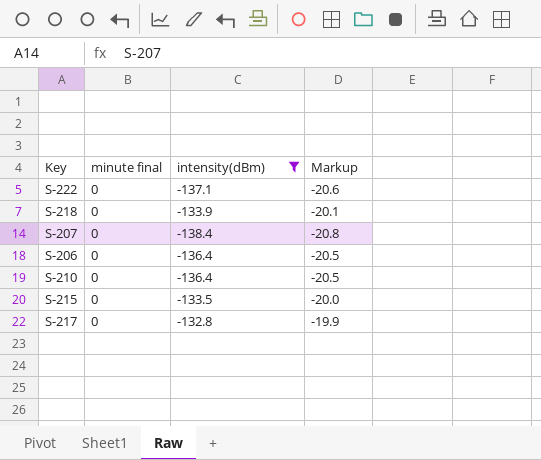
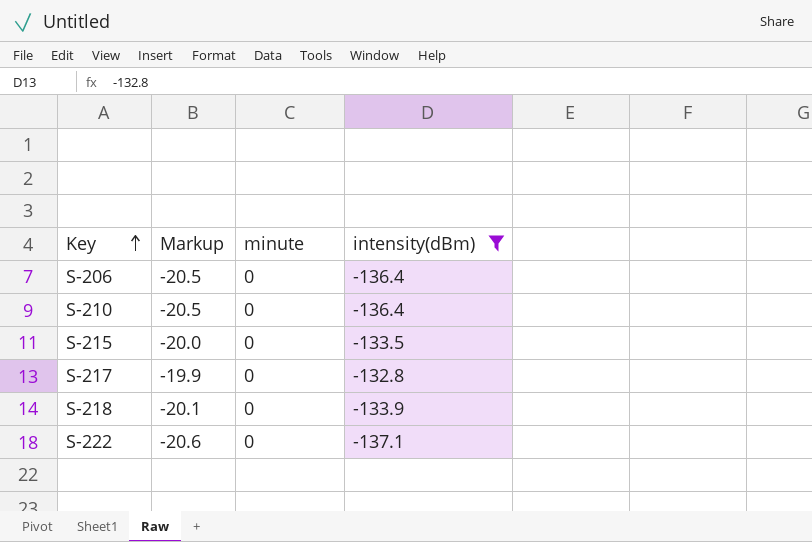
row order: none -> Key ascending
column Markup | position: 4 -> 2
column name: minute final -> minute
row S-207: 0 | -138.4 | -20.8 -> none

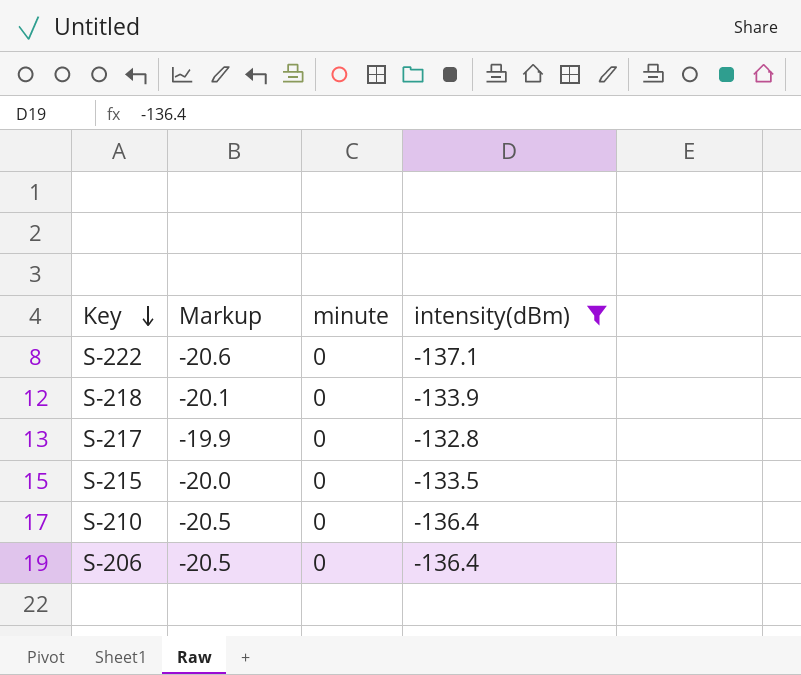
row order: Key ascending -> Key descending

